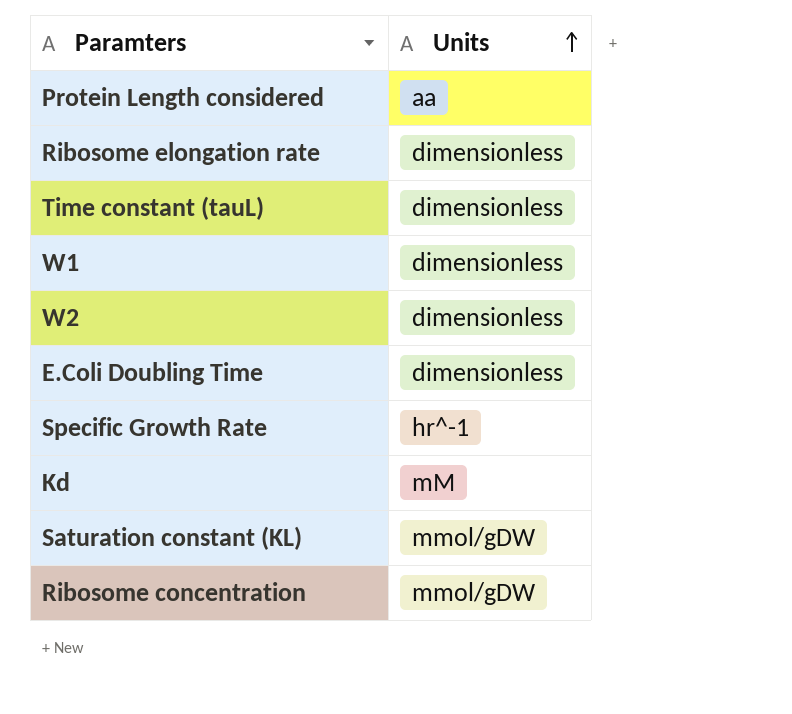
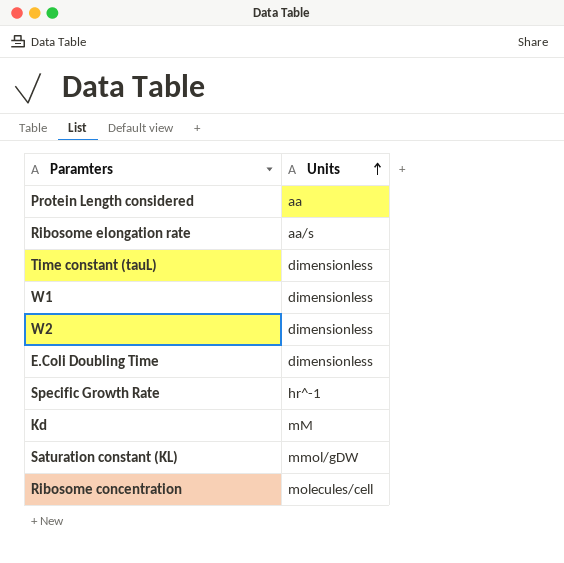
Ribosome elongation rate | Units: dimensionless -> aa/s
Ribosome concentration | Units: mmol/gDW -> molecules/cell

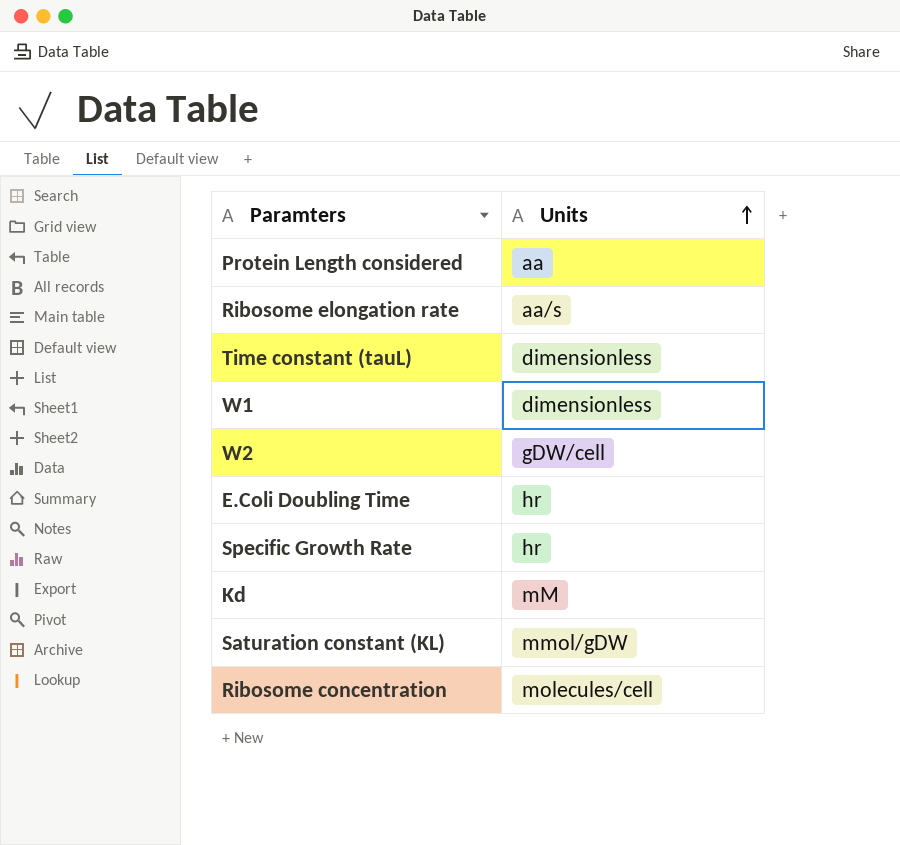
W2 | Units: dimensionless -> gDW/cell
E.Coli Doubling Time | Units: dimensionless -> hr
Specific Growth Rate | Units: hr^-1 -> hr

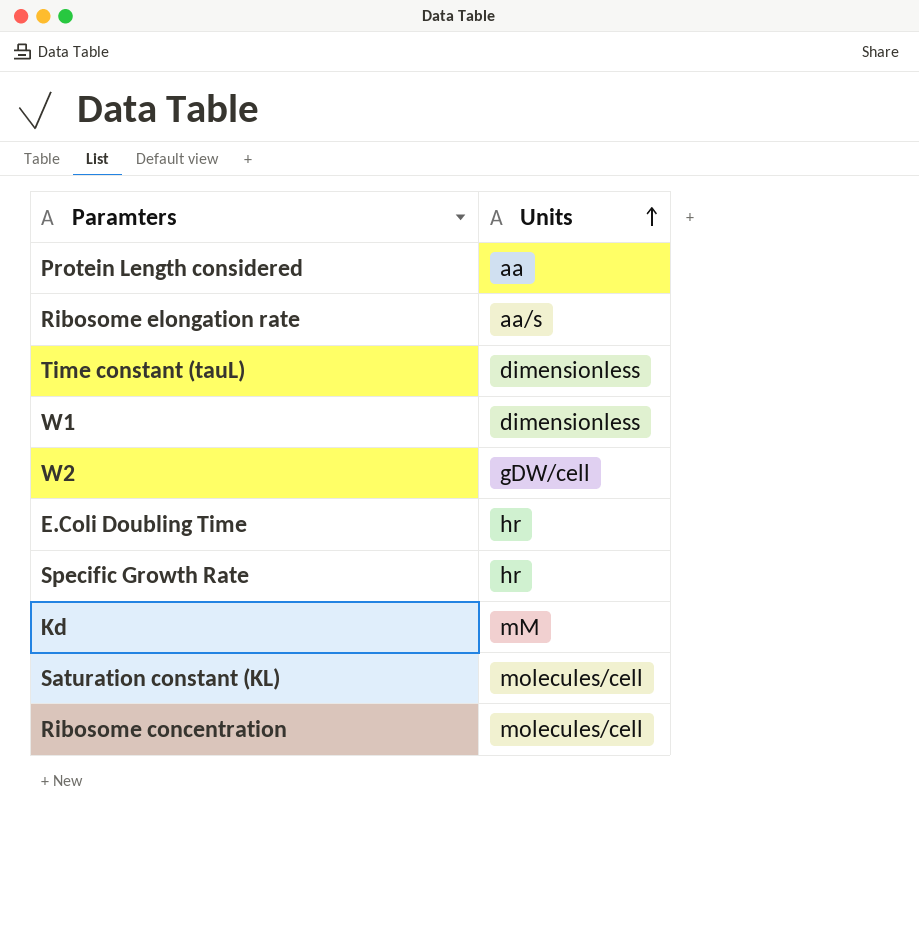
Saturation constant (KL) | Units: mmol/gDW -> molecules/cell

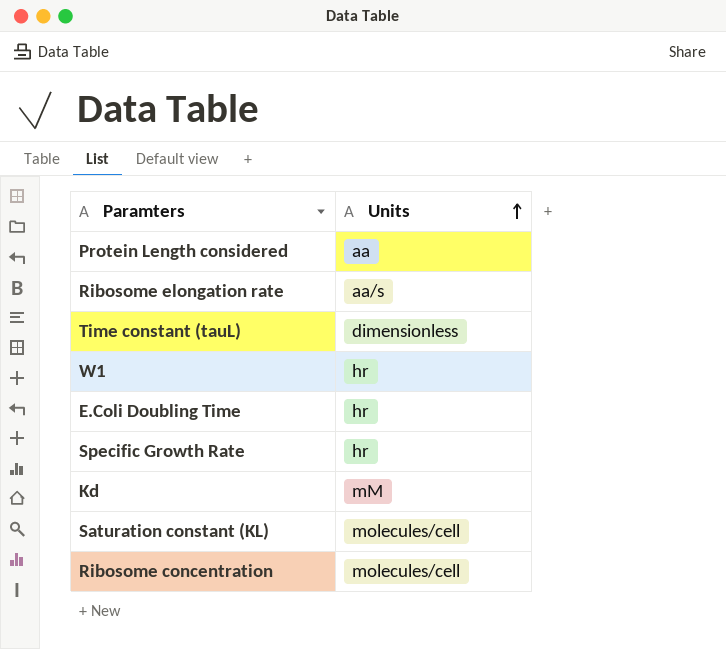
row W2: gDW/cell -> none
W1 | Units: dimensionless -> hr

